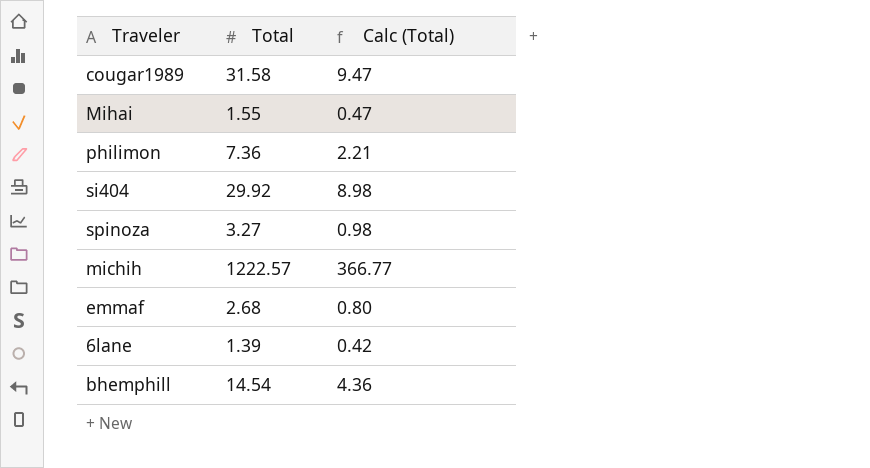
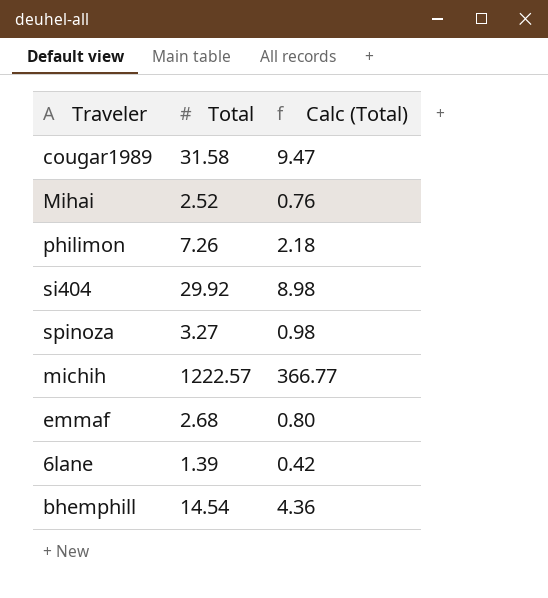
Mihai | Total: 1.55 -> 2.52
Mihai | Calc (Total): 0.47 -> 0.76
philimon | Total: 7.36 -> 7.26
philimon | Calc (Total): 2.21 -> 2.18

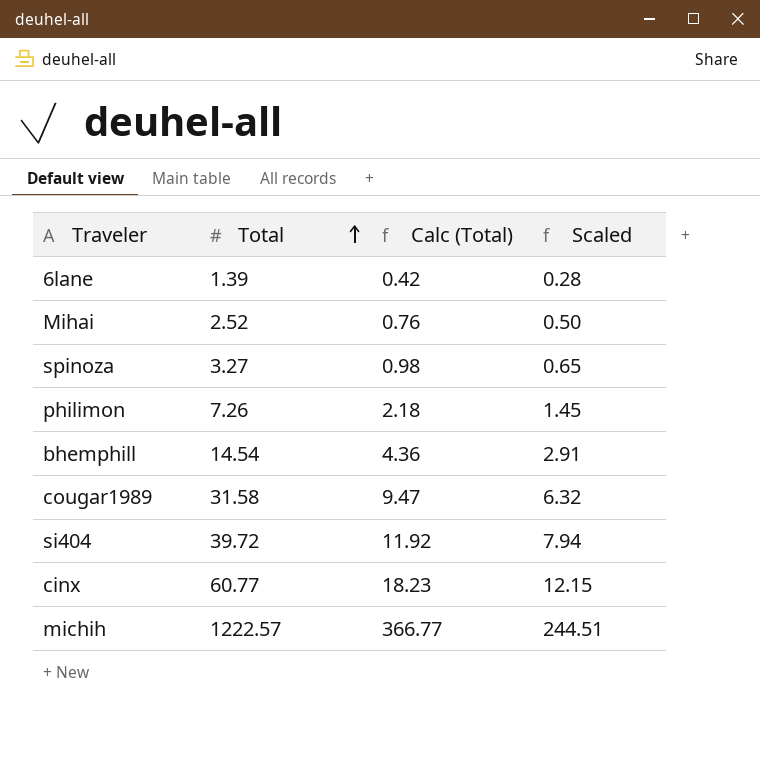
row order: none -> Total ascending
column Scaled | formula: none -> [Total] * 0.2
row emmaf: 2.68 | 0.80 -> none
si404 | Total: 29.92 -> 39.72
si404 | Calc (Total): 8.98 -> 11.92
row cinx: none -> 60.77 | 18.23 | 12.15

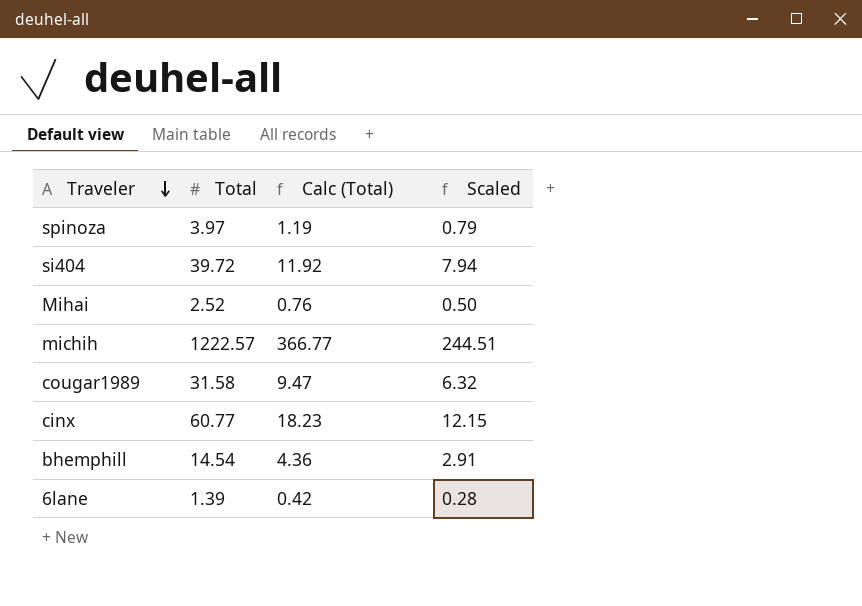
row order: Total ascending -> Traveler descending
row philimon: 7.26 | 2.18 | 1.45 -> none
spinoza | Total: 3.27 -> 3.97
spinoza | Calc (Total): 0.98 -> 1.19
spinoza | Scaled: 0.65 -> 0.79

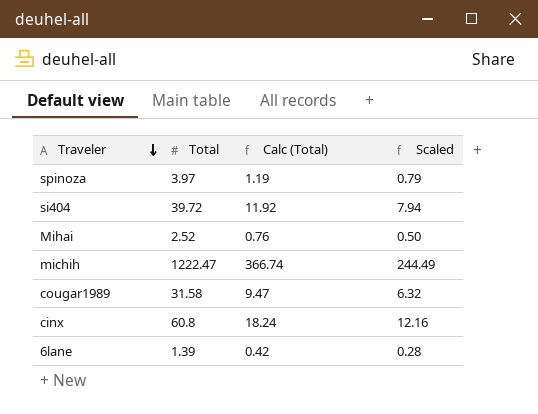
row bhemphill: 14.54 | 4.36 | 2.91 -> none
michih | Total: 1222.57 -> 1222.47
michih | Calc (Total): 366.77 -> 366.74
michih | Scaled: 244.51 -> 244.49
cinx | Total: 60.77 -> 60.8
cinx | Calc (Total): 18.23 -> 18.24
cinx | Scaled: 12.15 -> 12.16

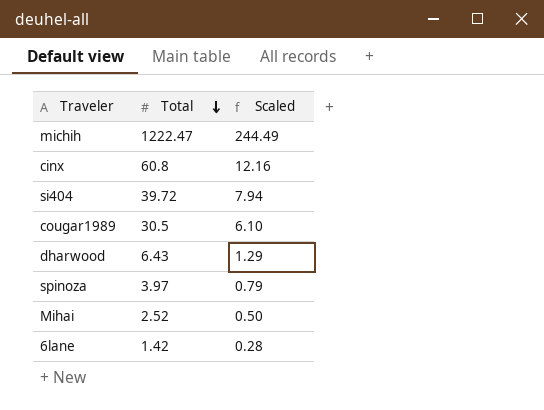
row order: Traveler descending -> Total descending
column Calc (Total) | formula: [Total] * 0.3 -> none
cougar1989 | Total: 31.58 -> 30.5
cougar1989 | Scaled: 6.32 -> 6.10
row dharwood: none -> 6.43 | 1.29
6lane | Total: 1.39 -> 1.42

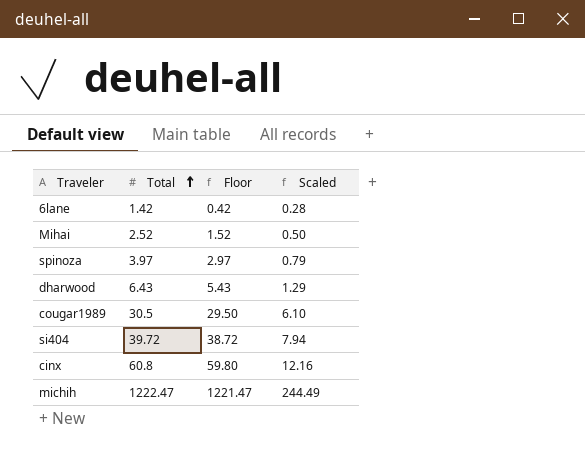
row order: Total descending -> Total ascending
column Floor | formula: none -> [Total] - 1

